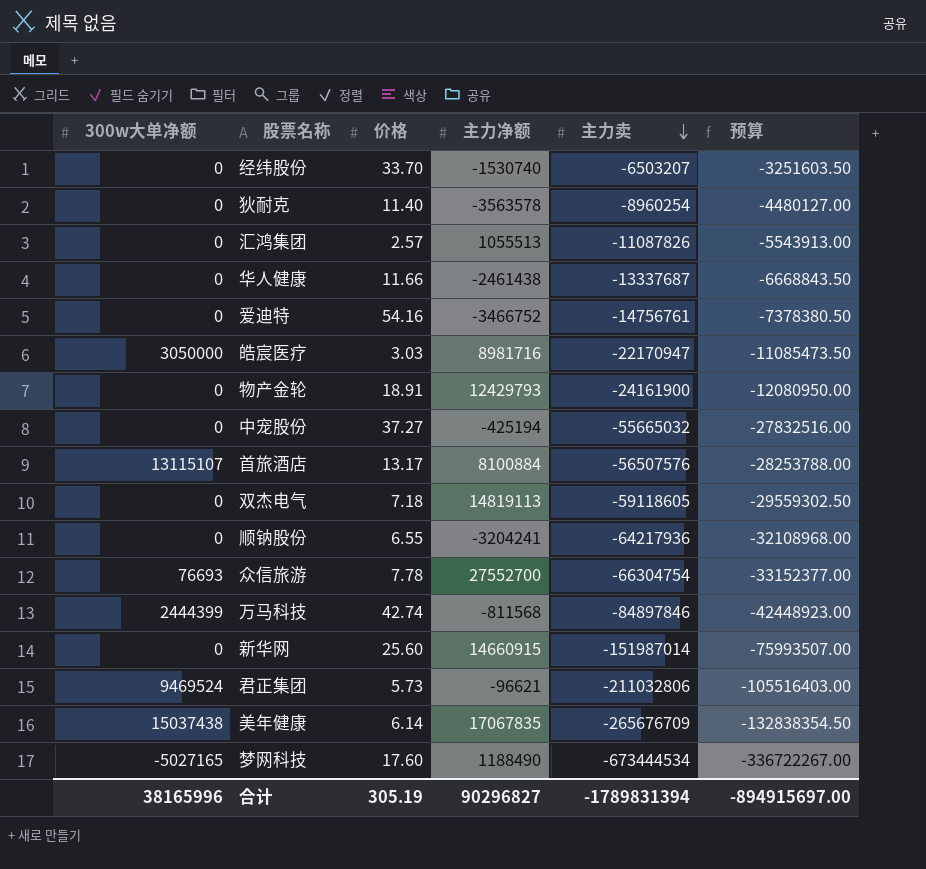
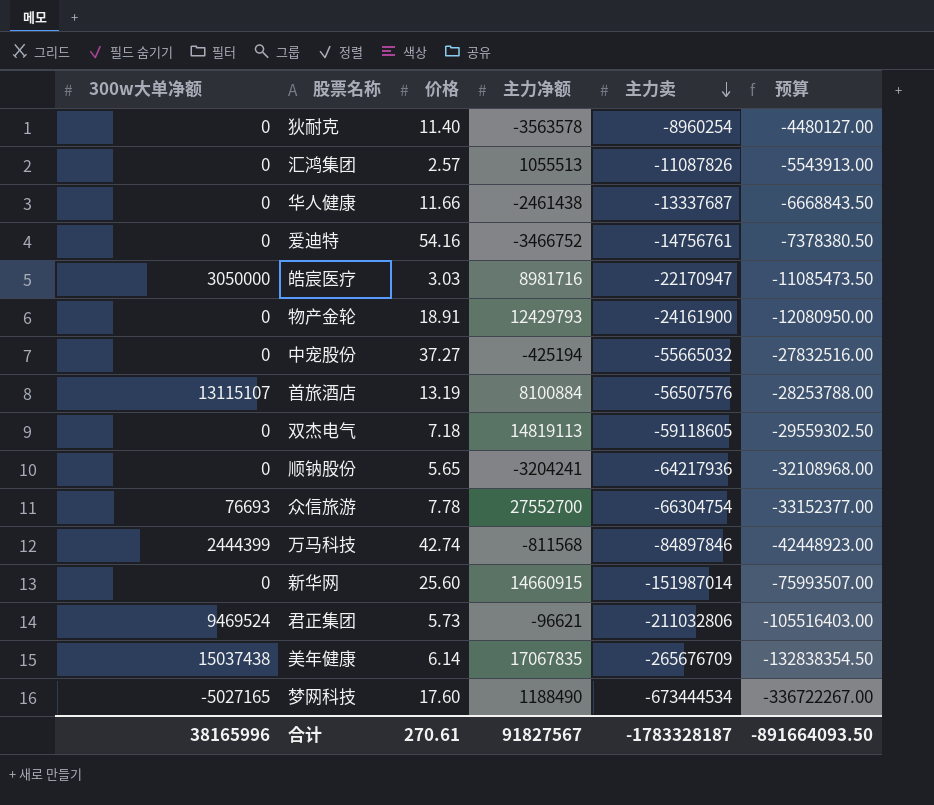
row 经纬股份: 0 | 33.70 | -1530740 | -6503207 | -3251603.50 -> none
首旅酒店 | 价格: 13.17 -> 13.19
顺钠股份 | 价格: 6.55 -> 5.65
合计 | 价格: 305.19 -> 270.61
合计 | 主力净额: 90296827 -> 91827567
合计 | 主力卖: -1789831394 -> -1783328187
合计 | 预算: -894915697.00 -> -891664093.50

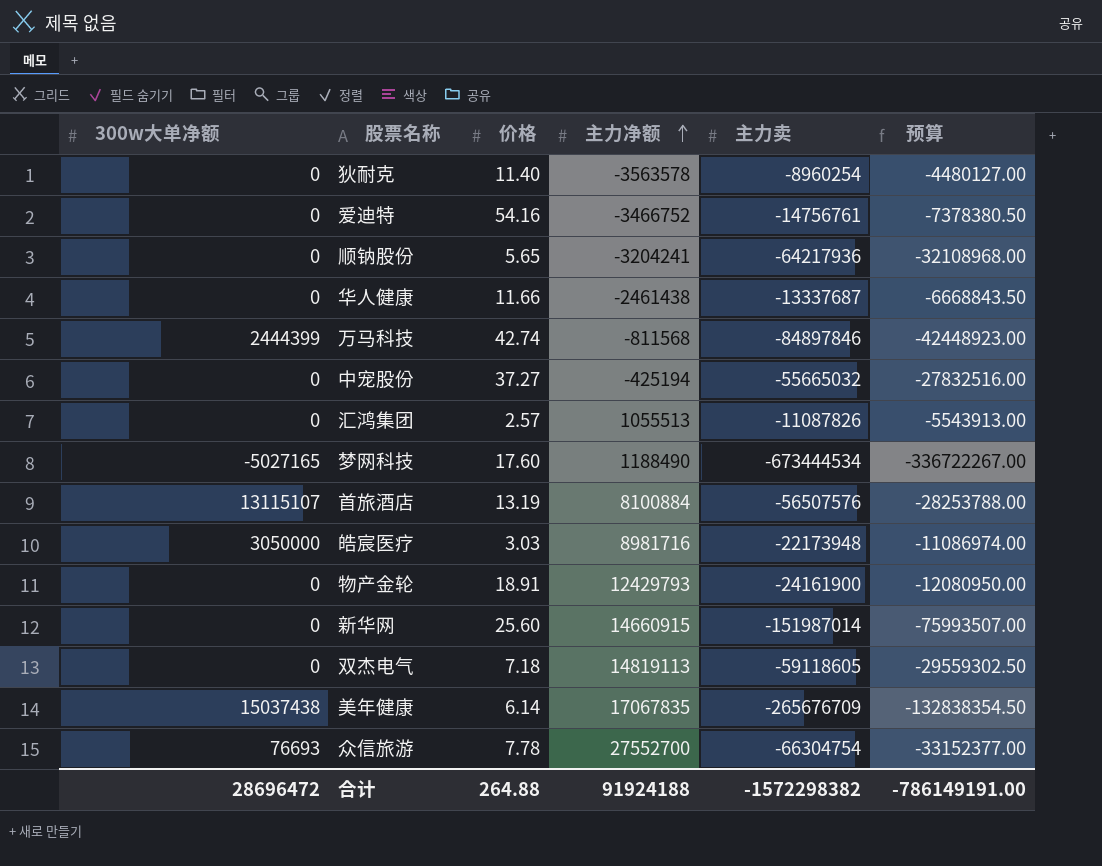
row order: 主力卖 descending -> 主力净额 ascending
row 君正集团: 9469524 | 5.73 | -96621 | -211032806 | -105516403.00 -> none
皓宸医疗 | 主力卖: -22170947 -> -22173948
皓宸医疗 | 预算: -11085473.50 -> -11086974.00
合计 | 300w大单净额: 38165996 -> 28696472
合计 | 价格: 270.61 -> 264.88
合计 | 主力净额: 91827567 -> 91924188
合计 | 主力卖: -1783328187 -> -1572298382
合计 | 预算: -891664093.50 -> -786149191.00

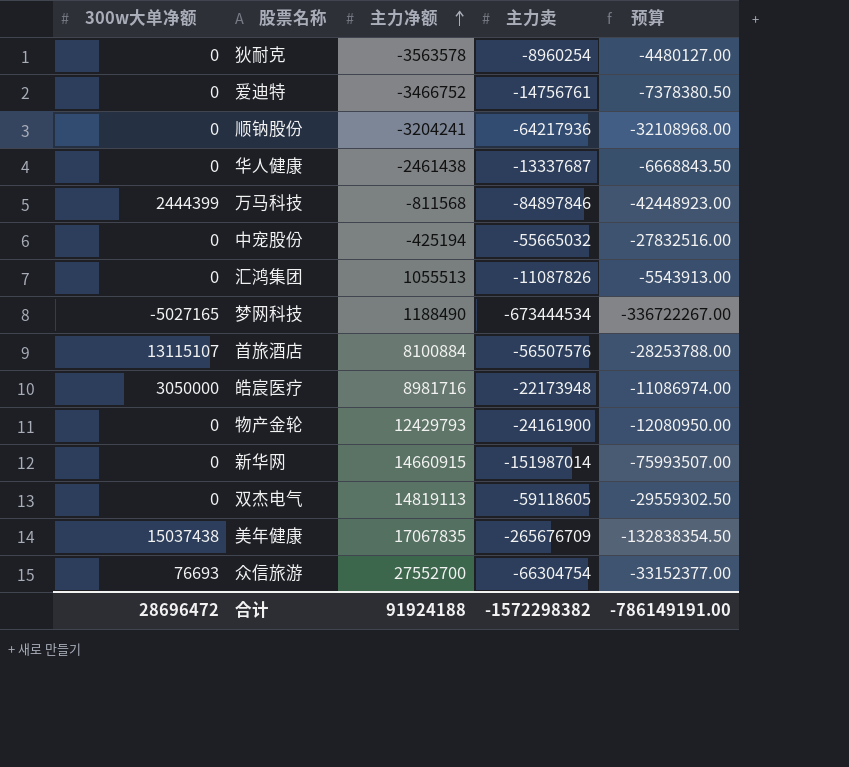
column 价格 | position: 3 -> none

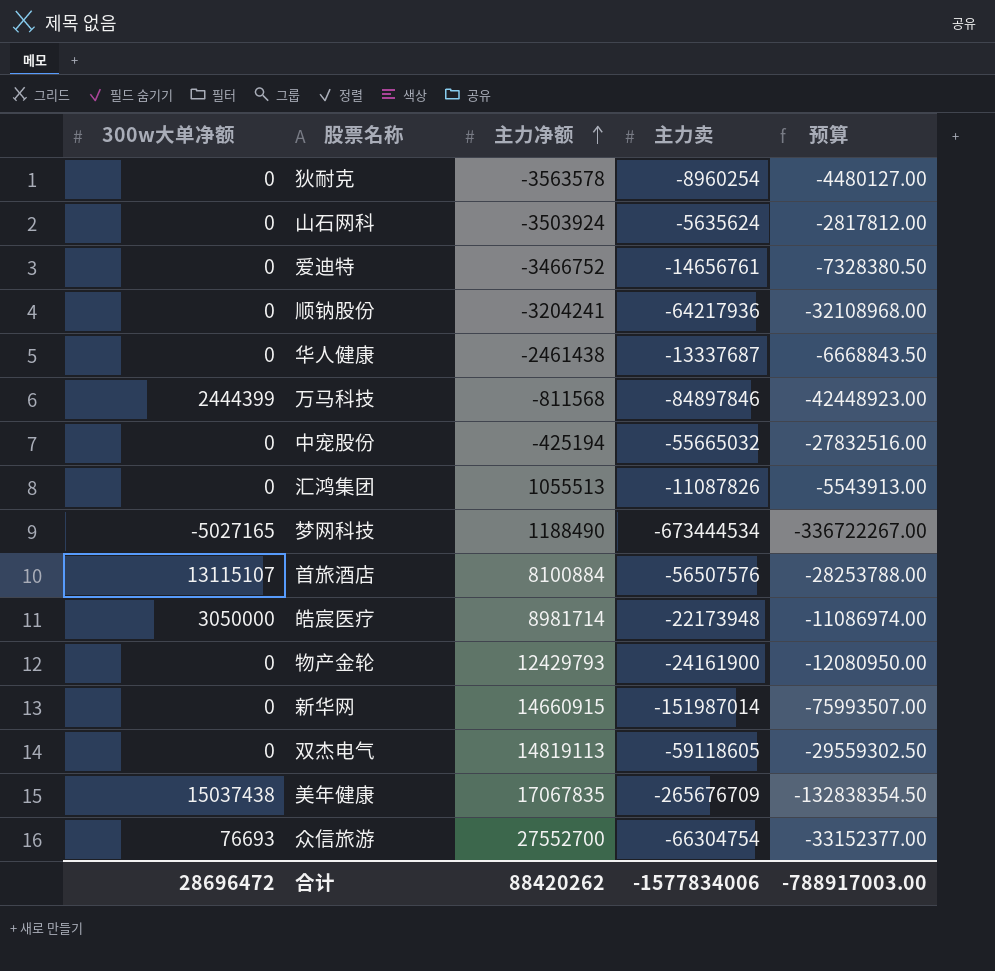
row 山石网科: none -> 0 | -3503924 | -5635624 | -2817812.00
爱迪特 | 主力卖: -14756761 -> -14656761
爱迪特 | 预算: -7378380.50 -> -7328380.50
皓宸医疗 | 主力净额: 8981716 -> 8981714
合计 | 主力净额: 91924188 -> 88420262
合计 | 主力卖: -1572298382 -> -1577834006
合计 | 预算: -786149191.00 -> -788917003.00

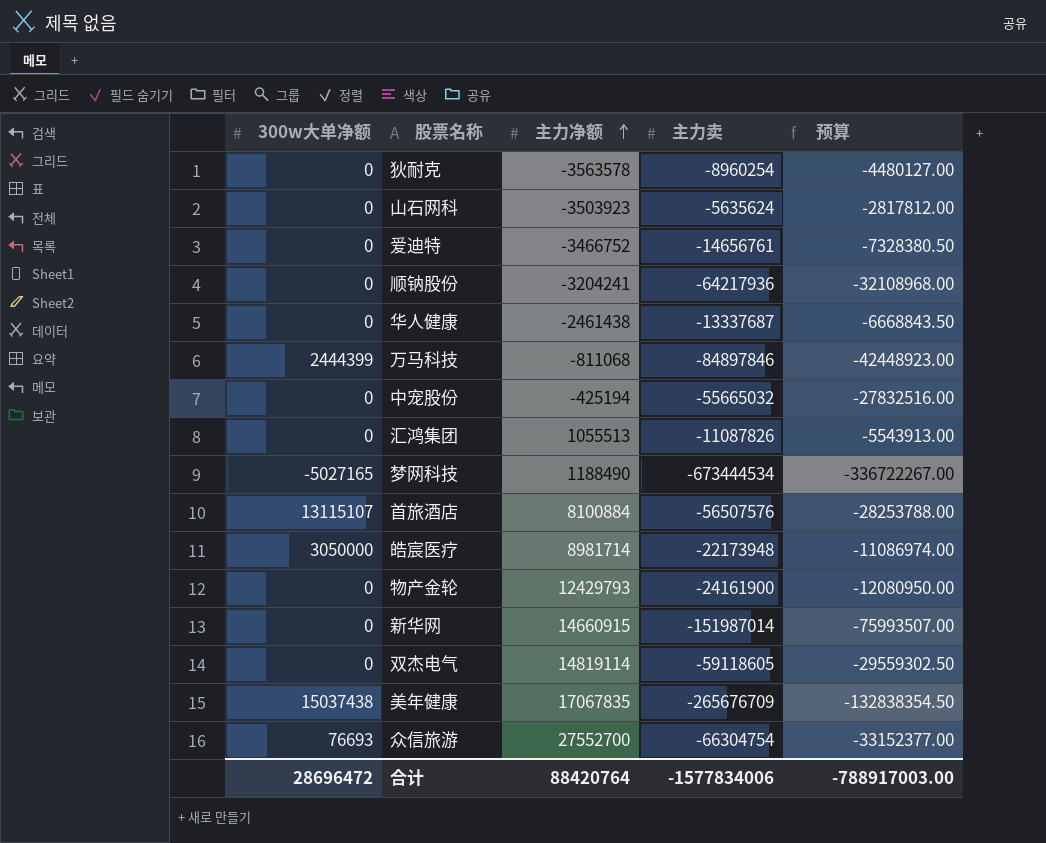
山石网科 | 主力净额: -3503924 -> -3503923
万马科技 | 主力净额: -811568 -> -811068
双杰电气 | 主力净额: 14819113 -> 14819114
合计 | 主力净额: 88420262 -> 88420764

